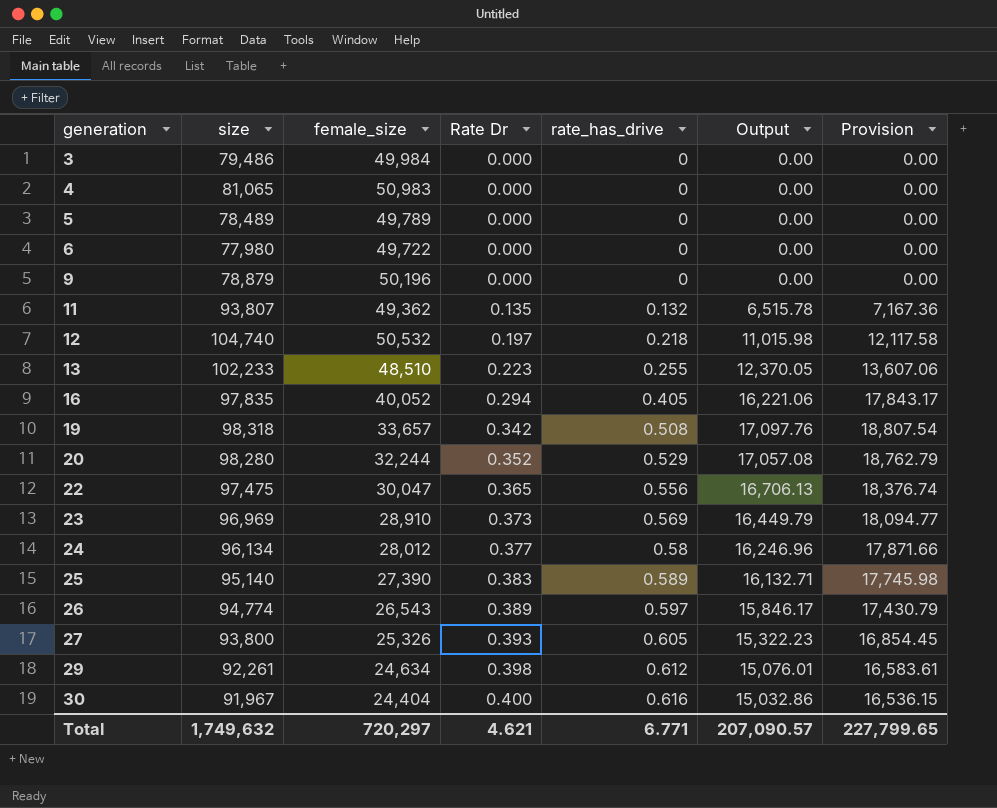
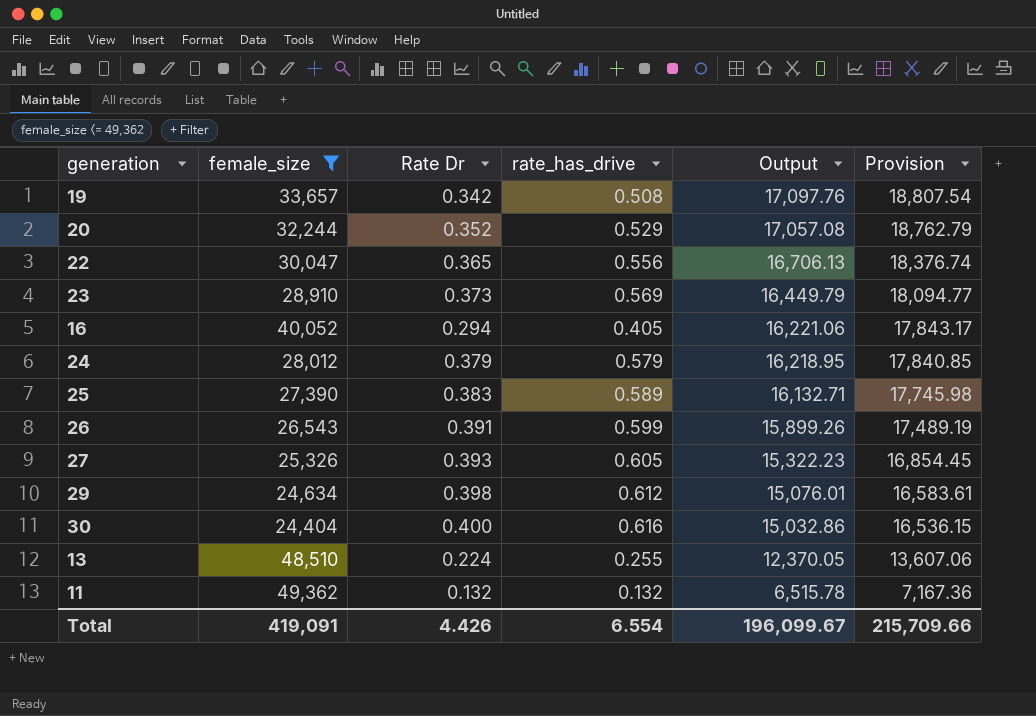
filter: none -> female_size <= 49,362
row order: generation ascending -> Output descending
column size | position: 2 -> none
24 | Rate Dr: 0.377 -> 0.379
24 | rate_has_drive: 0.58 -> 0.579
24 | Output: 16,246.96 -> 16,218.95
24 | Provision: 17,871.66 -> 17,840.85
26 | Rate Dr: 0.389 -> 0.391
26 | rate_has_drive: 0.597 -> 0.599
26 | Output: 15,846.17 -> 15,899.26
26 | Provision: 17,430.79 -> 17,489.19
13 | Rate Dr: 0.223 -> 0.224
11 | Rate Dr: 0.135 -> 0.132
Total | female_size: 720,297 -> 419,091
Total | Rate Dr: 4.621 -> 4.426
Total | rate_has_drive: 6.771 -> 6.554
Total | Output: 207,090.57 -> 196,099.67
Total | Provision: 227,799.65 -> 215,709.66

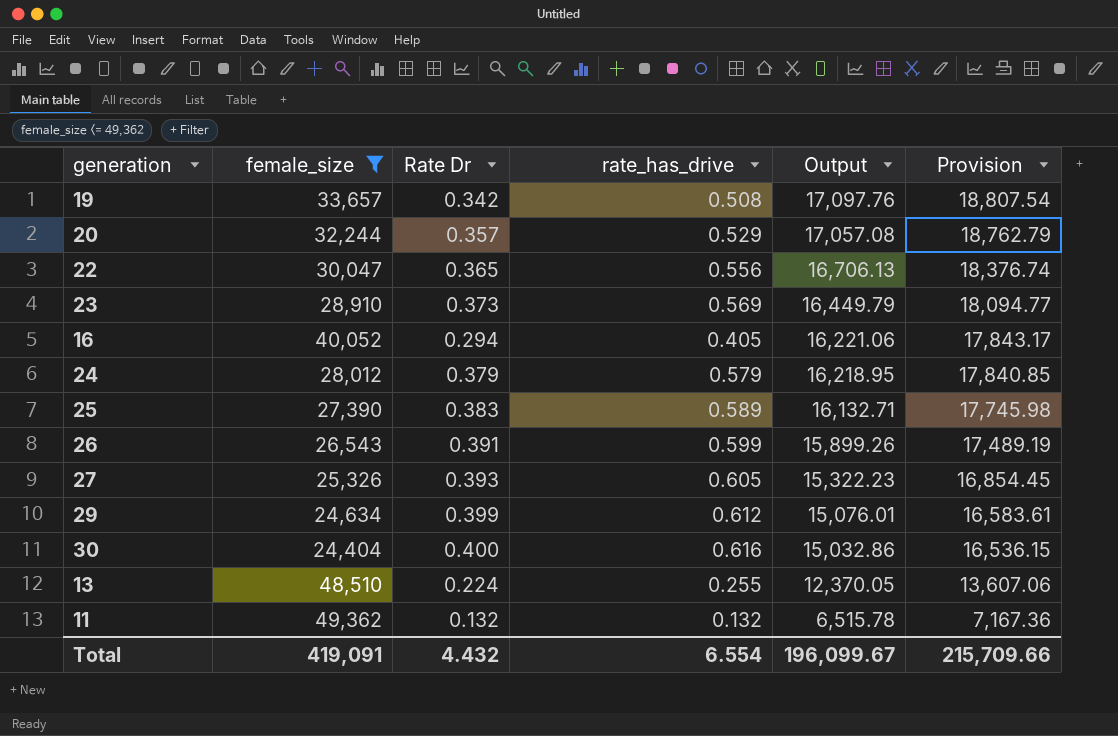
20 | Rate Dr: 0.352 -> 0.357
29 | Rate Dr: 0.398 -> 0.399
Total | Rate Dr: 4.426 -> 4.432

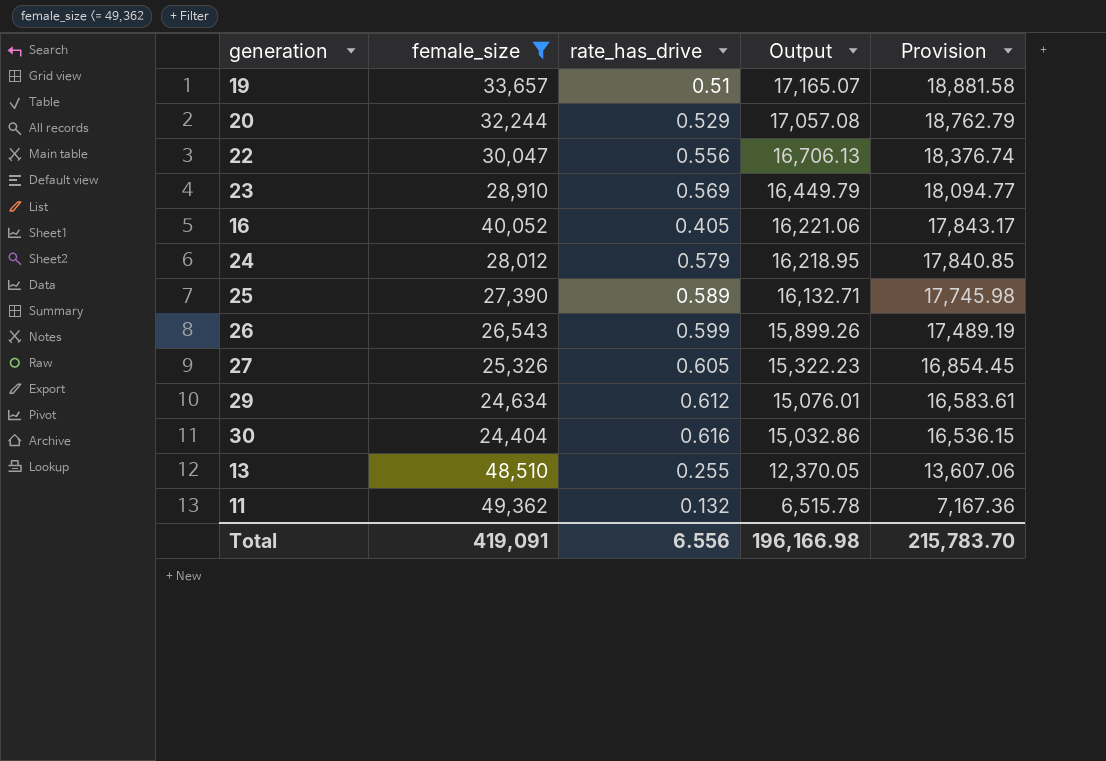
column Rate Dr | position: 3 -> none
19 | rate_has_drive: 0.508 -> 0.51
19 | Output: 17,097.76 -> 17,165.07
19 | Provision: 18,807.54 -> 18,881.58
Total | rate_has_drive: 6.554 -> 6.556
Total | Output: 196,099.67 -> 196,166.98
Total | Provision: 215,709.66 -> 215,783.70

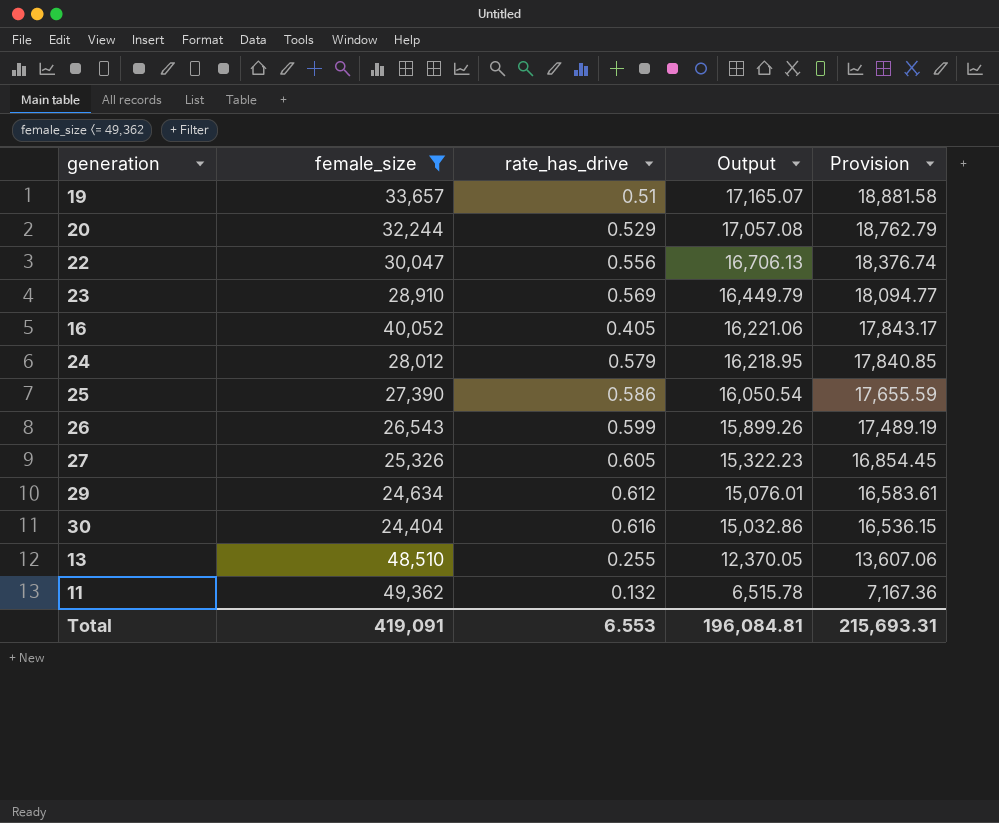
25 | rate_has_drive: 0.589 -> 0.586
25 | Output: 16,132.71 -> 16,050.54
25 | Provision: 17,745.98 -> 17,655.59
Total | rate_has_drive: 6.556 -> 6.553
Total | Output: 196,166.98 -> 196,084.81
Total | Provision: 215,783.70 -> 215,693.31

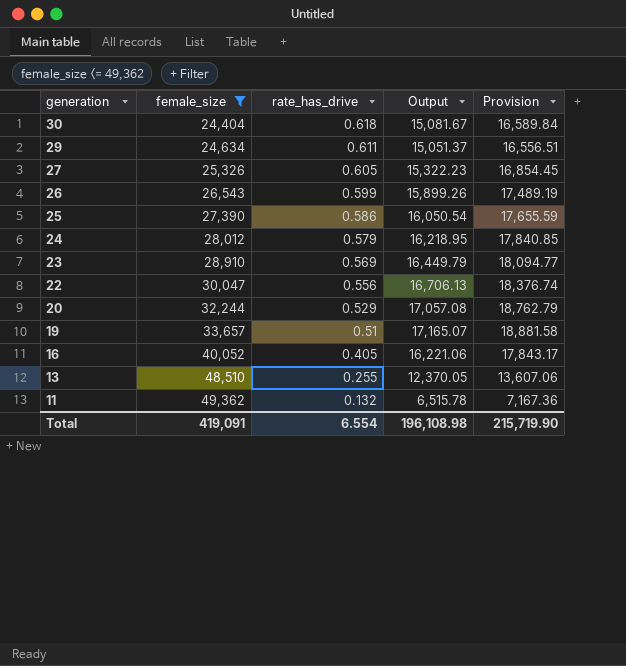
row order: Output descending -> generation descending
30 | rate_has_drive: 0.616 -> 0.618
30 | Output: 15,032.86 -> 15,081.67
30 | Provision: 16,536.15 -> 16,589.84
29 | rate_has_drive: 0.612 -> 0.611
29 | Output: 15,076.01 -> 15,051.37
29 | Provision: 16,583.61 -> 16,556.51
Total | rate_has_drive: 6.553 -> 6.554
Total | Output: 196,084.81 -> 196,108.98
Total | Provision: 215,693.31 -> 215,719.90

